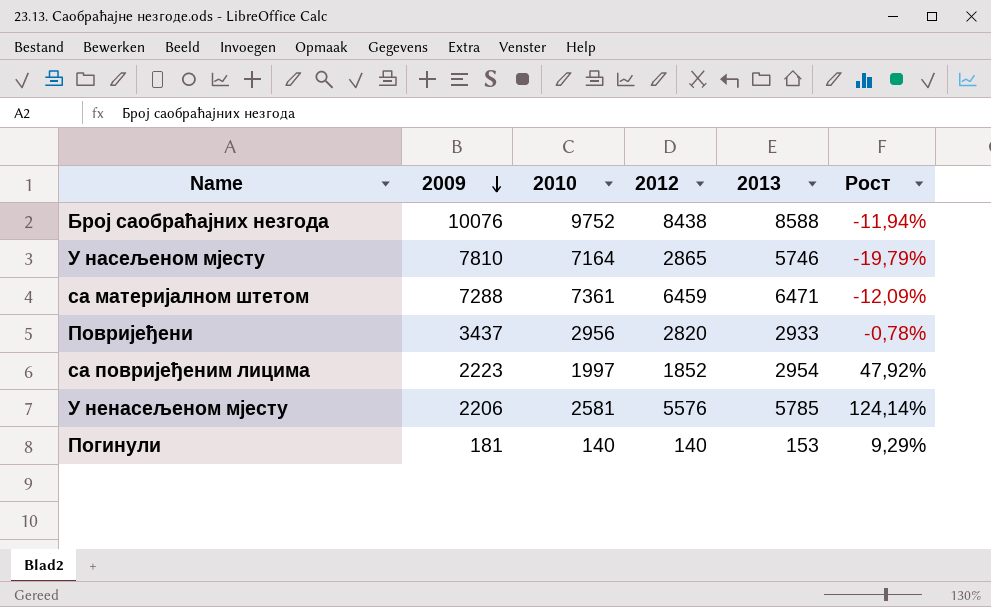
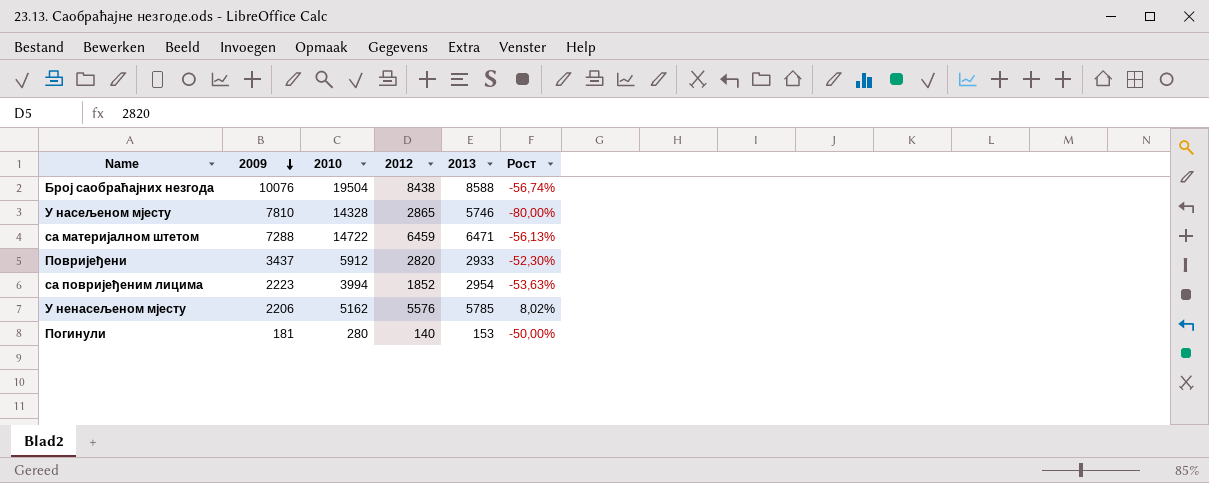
column Рост | formula: ([2013] - [2010]) / [2010] -> ([2012] - [2010]) / [2010]
Број саобраћајних незгода | 2010: 9752 -> 19504
У насељеном мјесту | 2010: 7164 -> 14328
са материјалном штетом | 2010: 7361 -> 14722
Повријеђени | 2010: 2956 -> 5912
са повријеђеним лицима | 2010: 1997 -> 3994
У ненасељеном мјесту | 2010: 2581 -> 5162
Погинули | 2010: 140 -> 280

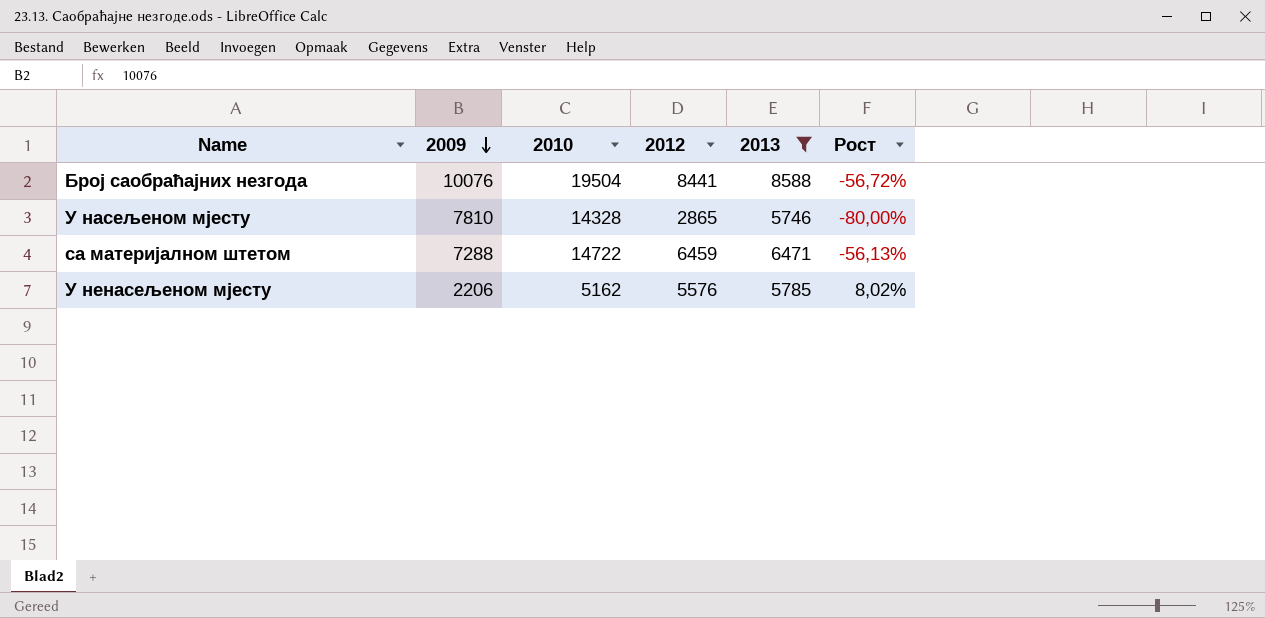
filter: none -> 2013 >= 5746
Број саобраћајних незгода | 2012: 8438 -> 8441
Број саобраћајних незгода | Рост: -56,74% -> -56,72%

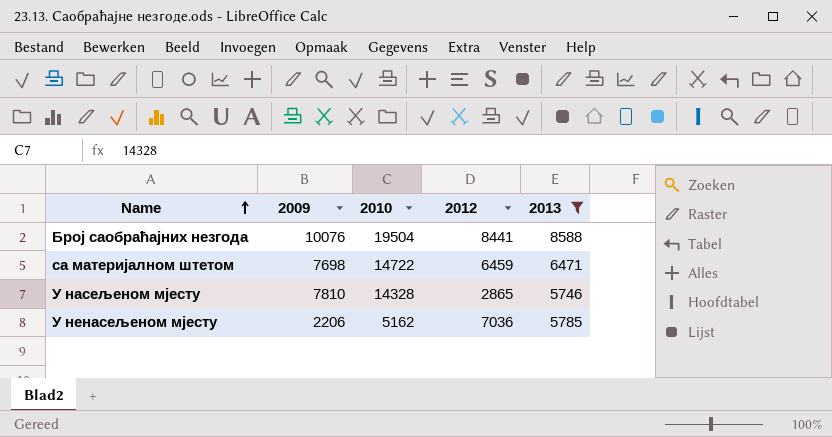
row order: 2009 descending -> Name ascending
column Рост | formula: ([2012] - [2010]) / [2010] -> none
са материјалном штетом | 2009: 7288 -> 7698
У ненасељеном мјесту | 2012: 5576 -> 7036

